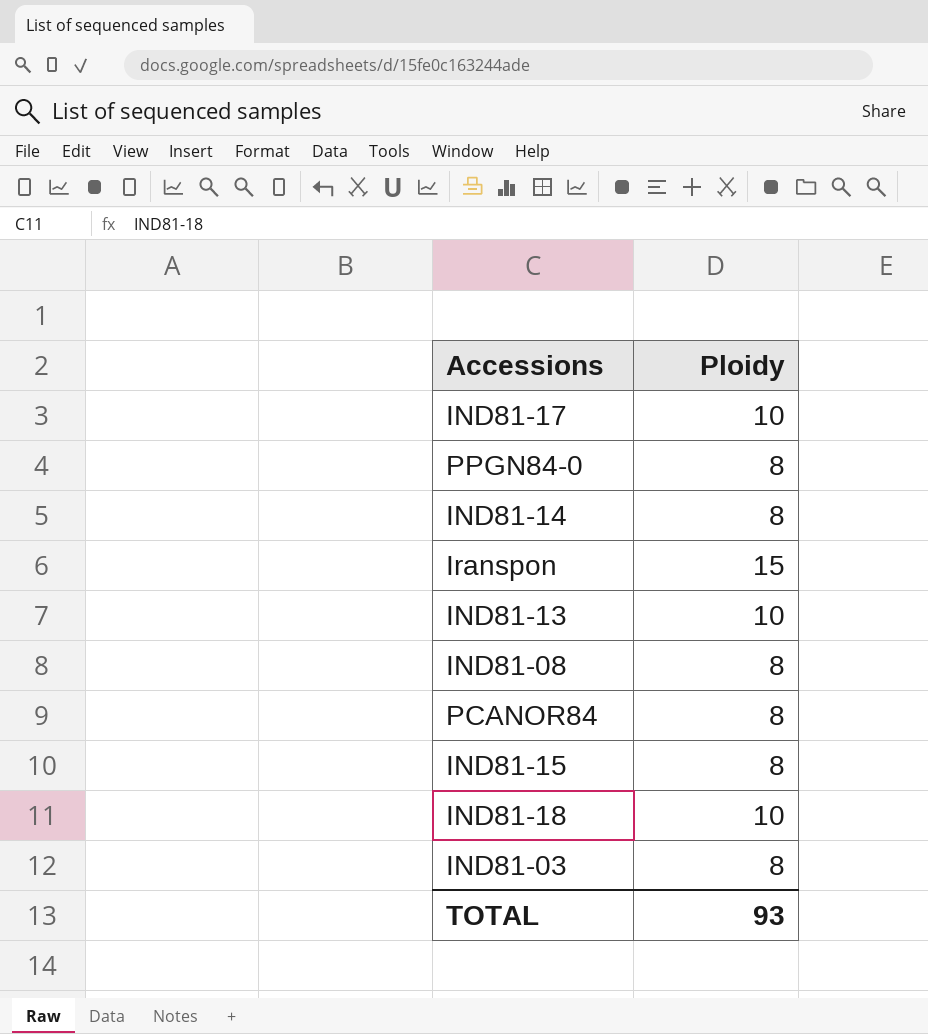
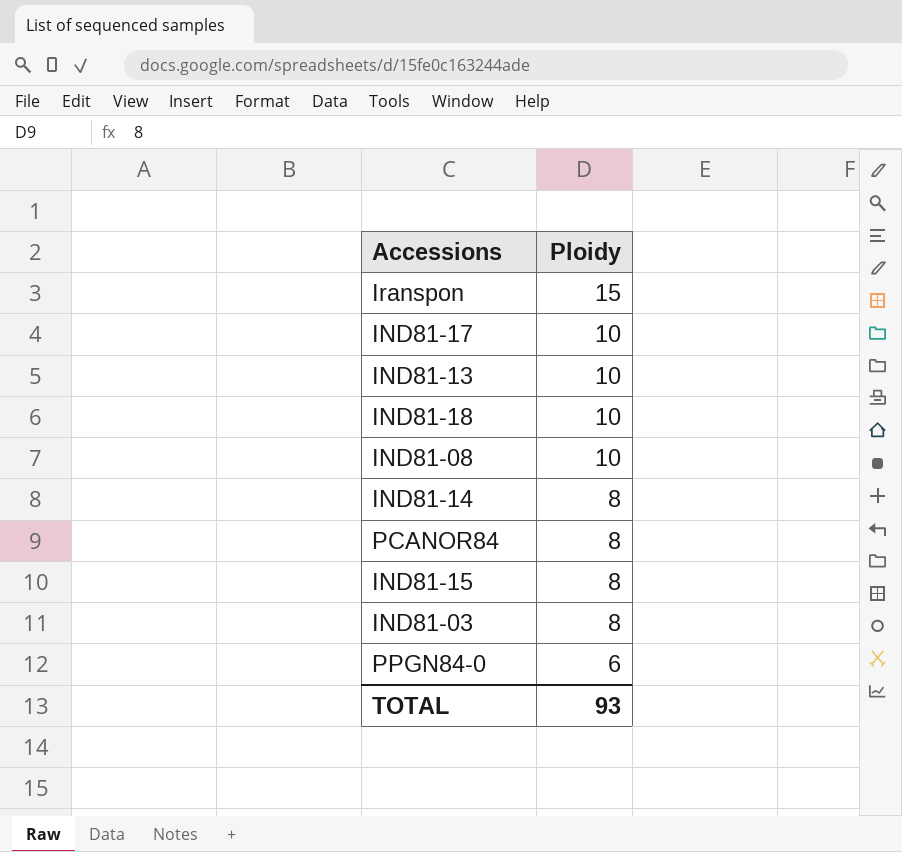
row order: none -> Ploidy descending
IND81-08 | Ploidy: 8 -> 10
PPGN84-0 | Ploidy: 8 -> 6

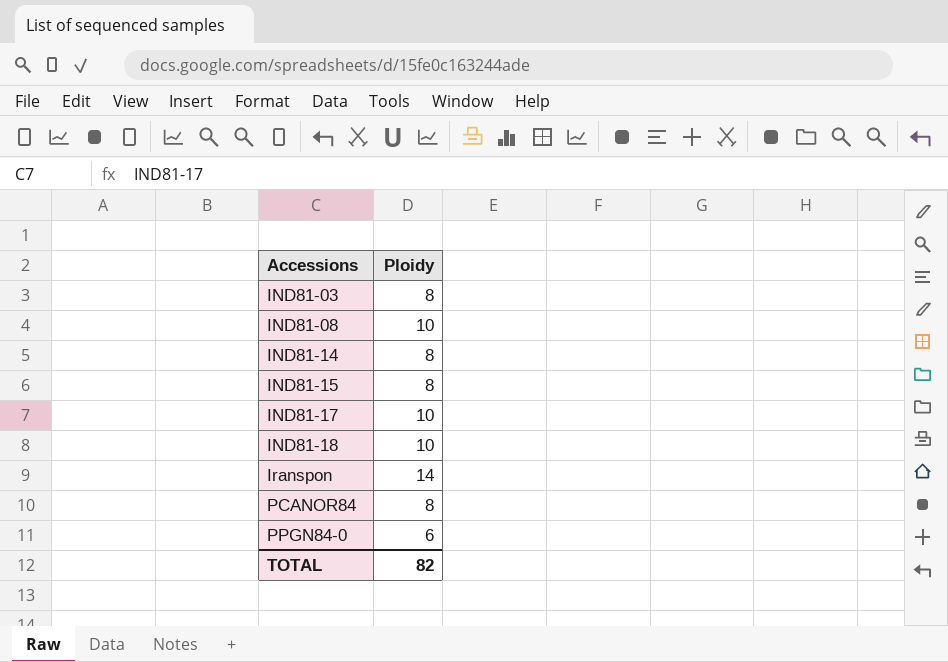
row order: Ploidy descending -> Accessions ascending
row IND81-13: 10 -> none
Iranspon | Ploidy: 15 -> 14
TOTAL | Ploidy: 93 -> 82

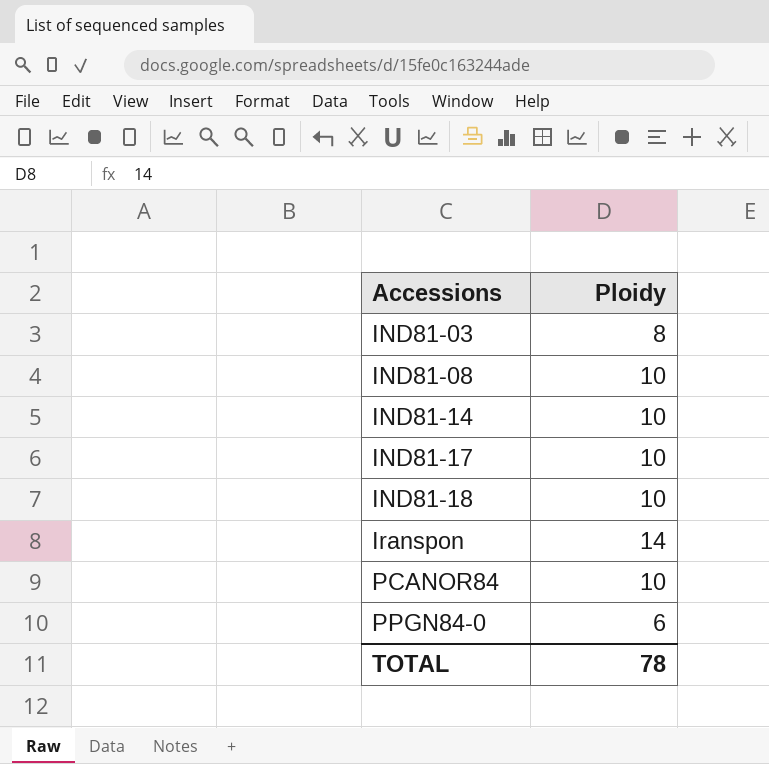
row IND81-15: 8 -> none
IND81-14 | Ploidy: 8 -> 10
PCANOR84 | Ploidy: 8 -> 10
TOTAL | Ploidy: 82 -> 78

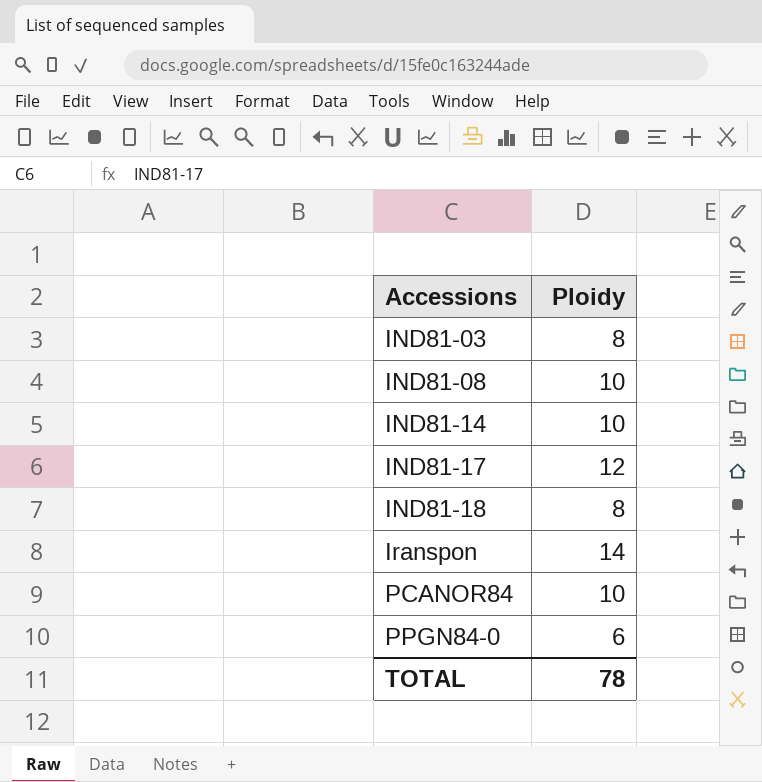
IND81-17 | Ploidy: 10 -> 12
IND81-18 | Ploidy: 10 -> 8

